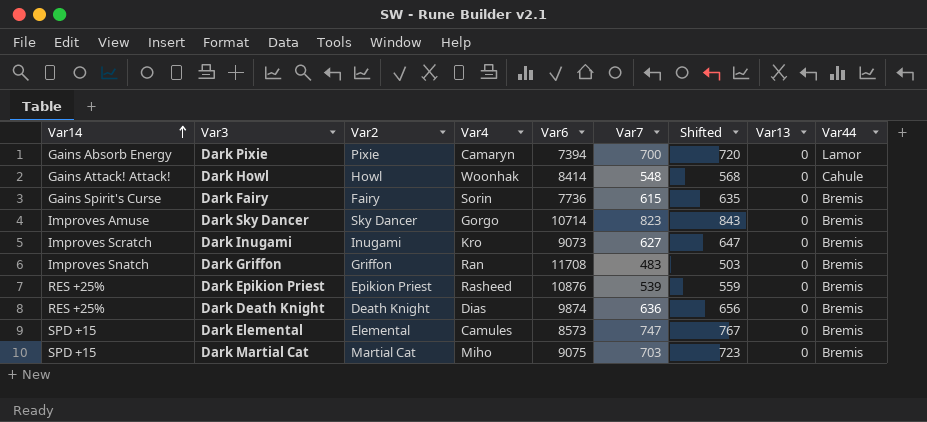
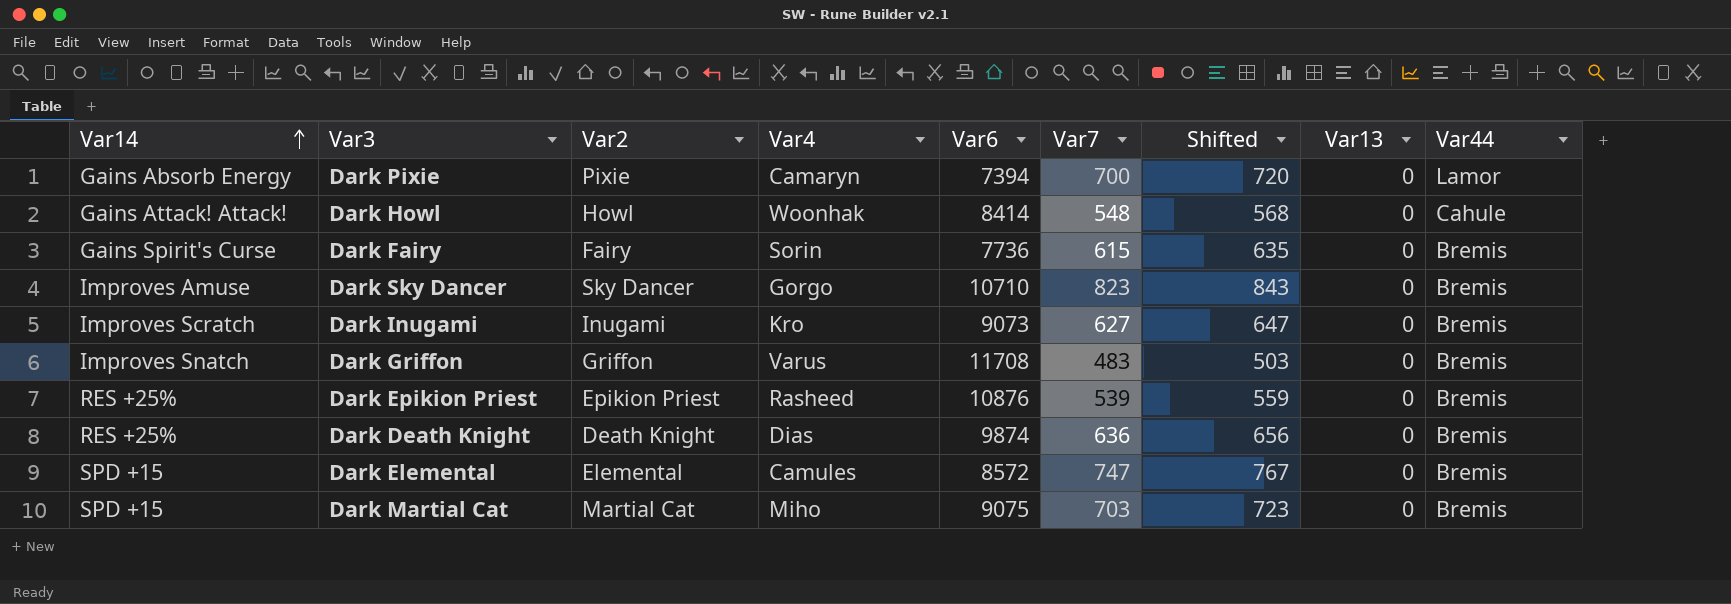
Dark Sky Dancer | Var6: 10714 -> 10710
Dark Griffon | Var4: Ran -> Varus
Dark Elemental | Var6: 8573 -> 8572

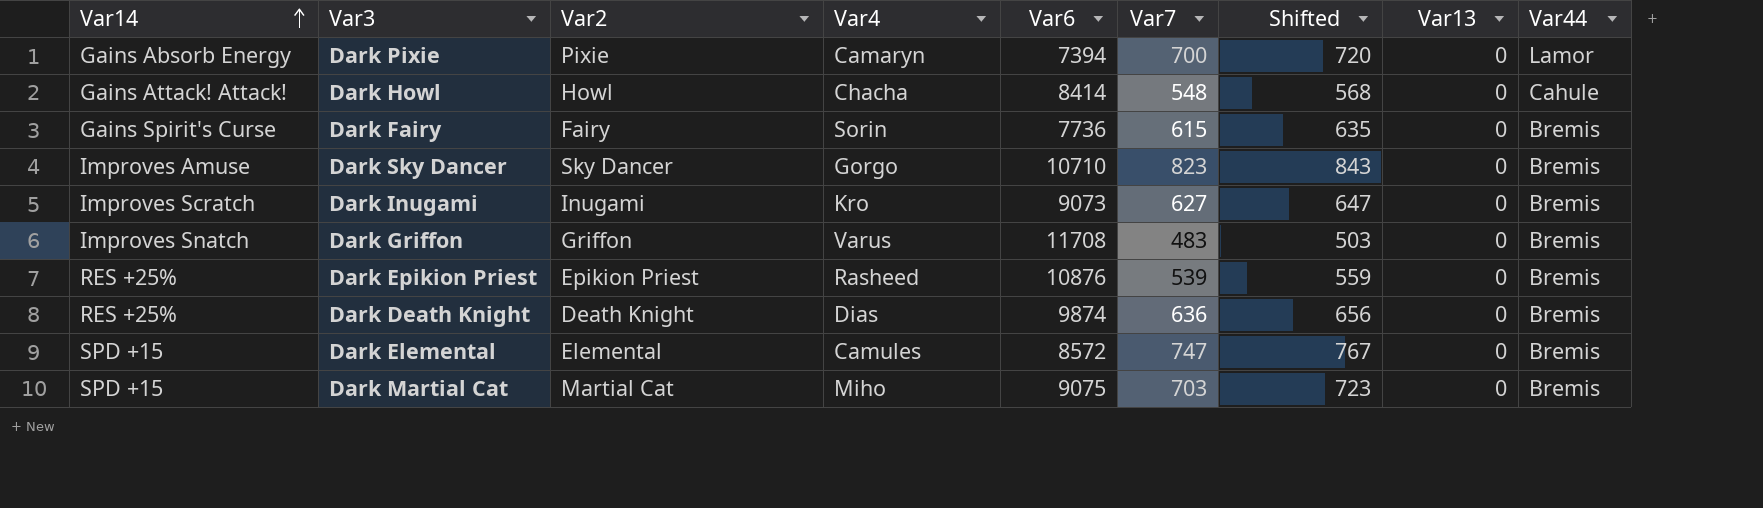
Dark Howl | Var4: Woonhak -> Chacha

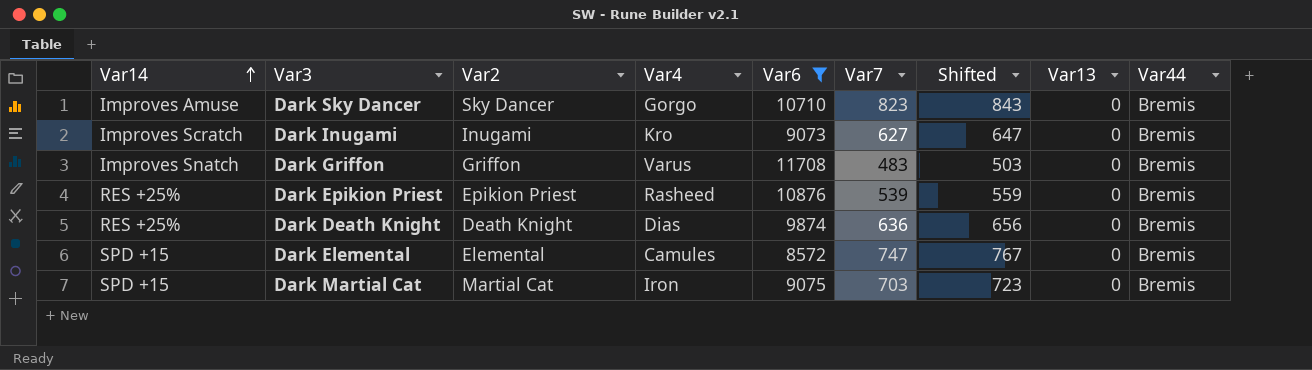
filter: none -> Var6 >= 8572
Dark Martial Cat | Var4: Miho -> Iron

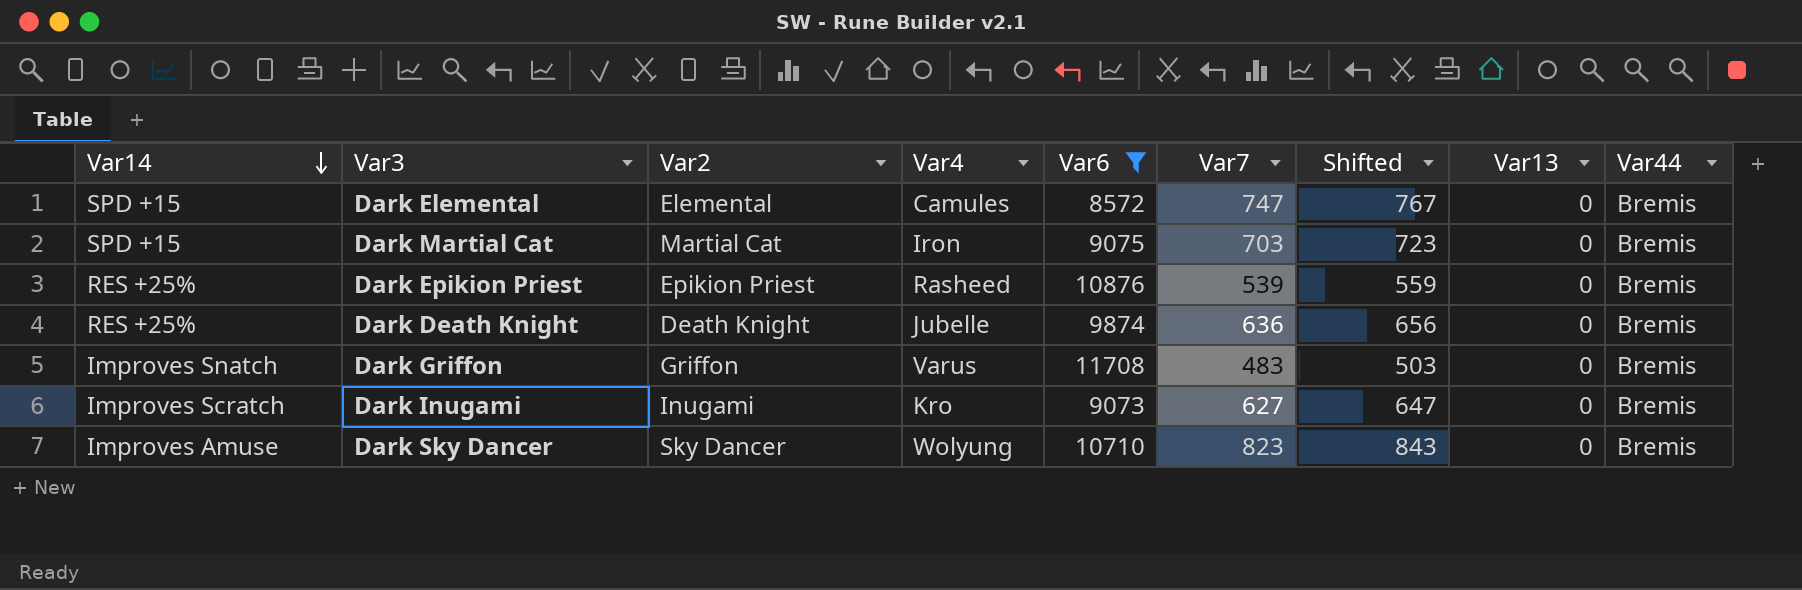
row order: Var14 ascending -> Var14 descending
Dark Death Knight | Var4: Dias -> Jubelle
Dark Sky Dancer | Var4: Gorgo -> Wolyung

